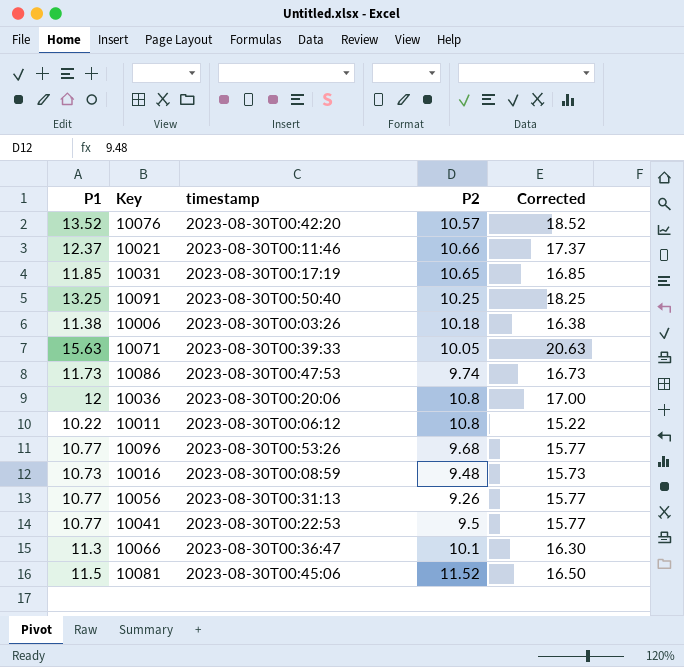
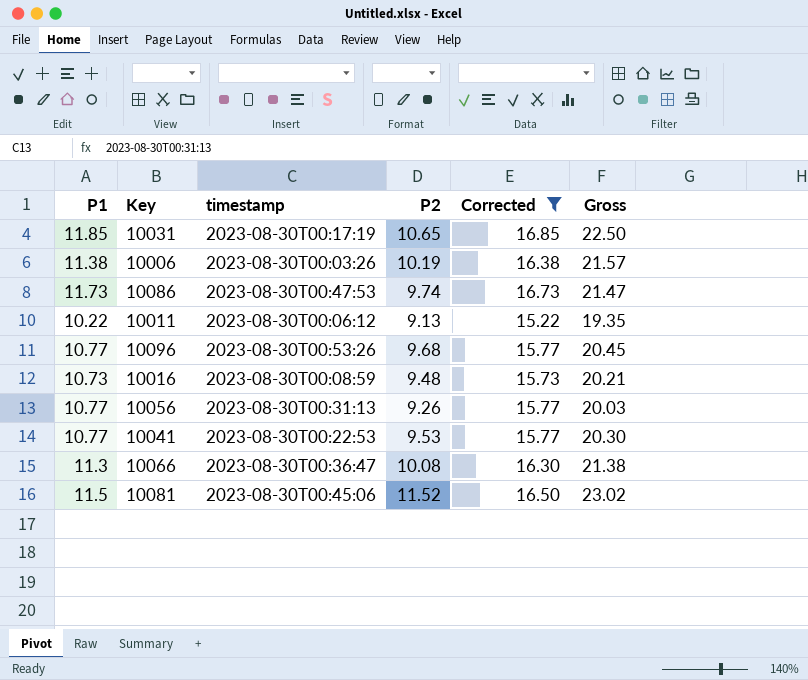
filter: none -> Corrected <= 16.85
column Gross | formula: none -> [P1] + [P2]
10006 | P2: 10.18 -> 10.19
10011 | P2: 10.8 -> 9.13
10041 | P2: 9.5 -> 9.53
10066 | P2: 10.1 -> 10.08

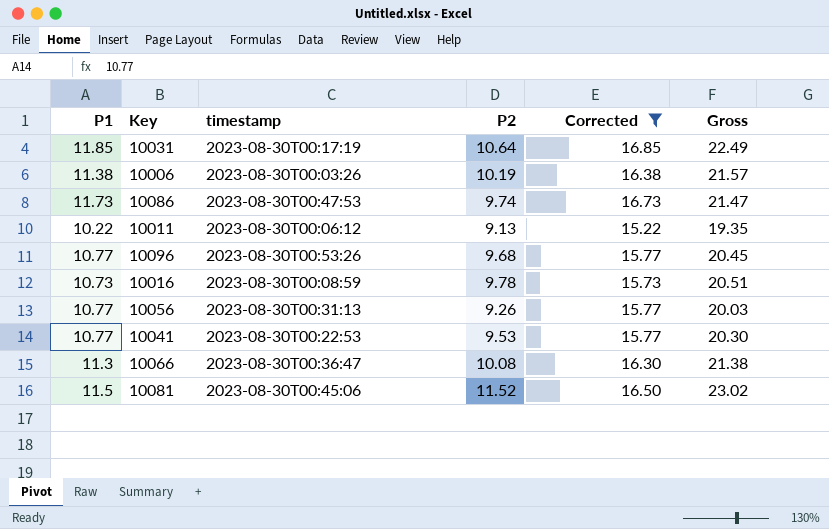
10031 | P2: 10.65 -> 10.64
10031 | Gross: 22.50 -> 22.49
10016 | P2: 9.48 -> 9.78
10016 | Gross: 20.21 -> 20.51

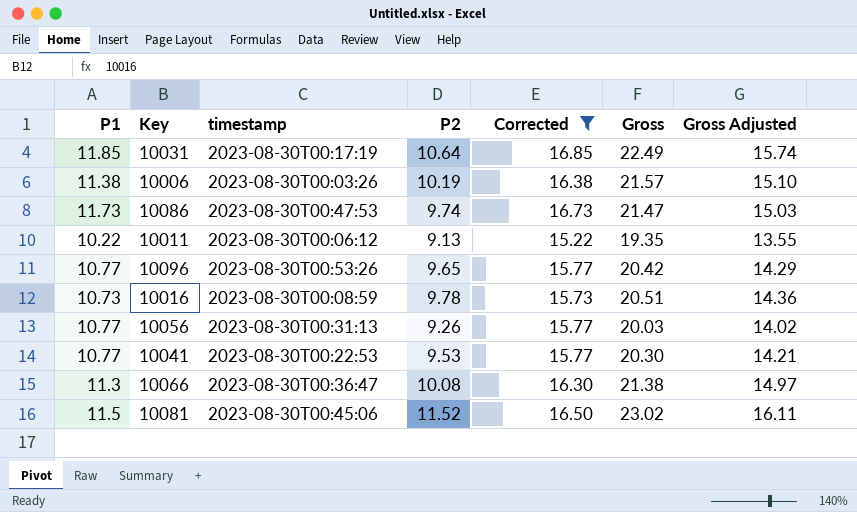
column Gross Adjusted | formula: none -> [Gross] * 0.7
10096 | P2: 9.68 -> 9.65
10096 | Gross: 20.45 -> 20.42

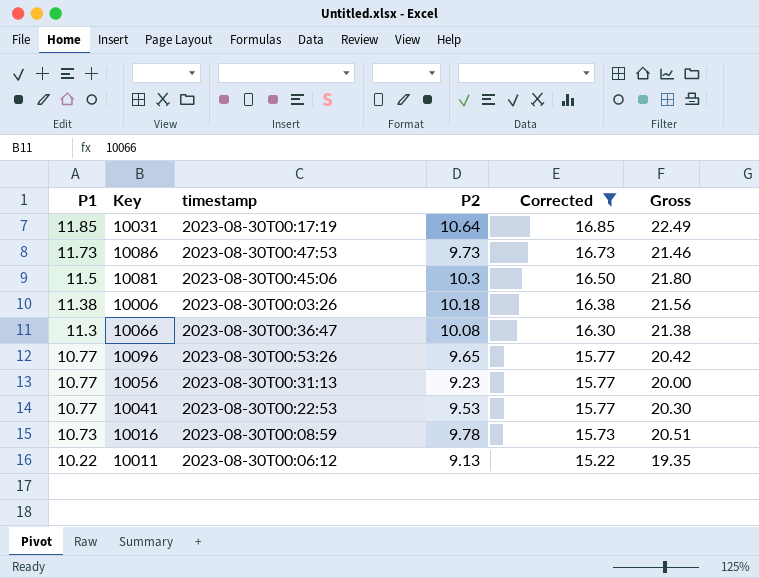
row order: none -> P1 descending
column Gross Adjusted | formula: [Gross] * 0.7 -> none
10086 | P2: 9.74 -> 9.73
10086 | Gross: 21.47 -> 21.46
10081 | P2: 11.52 -> 10.3
10081 | Gross: 23.02 -> 21.80
10006 | P2: 10.19 -> 10.18
10006 | Gross: 21.57 -> 21.56
10056 | P2: 9.26 -> 9.23
10056 | Gross: 20.03 -> 20.00

